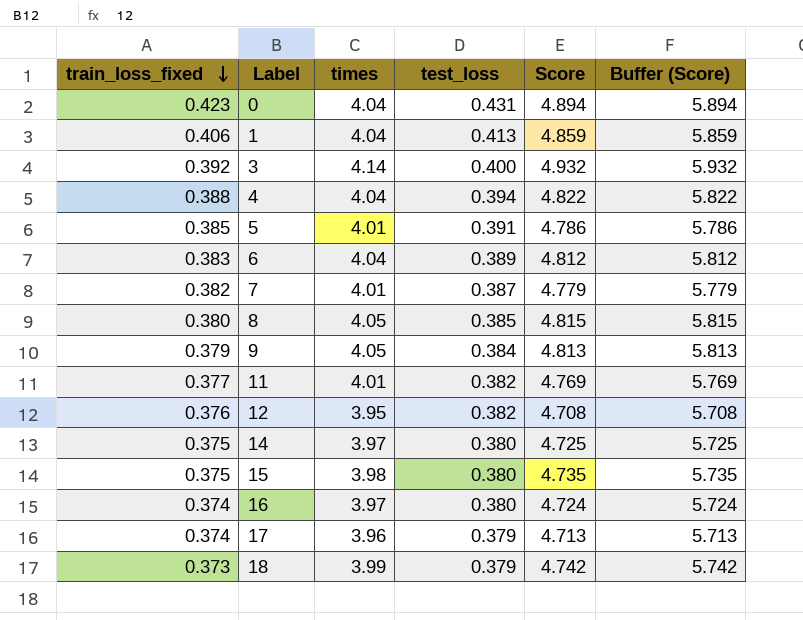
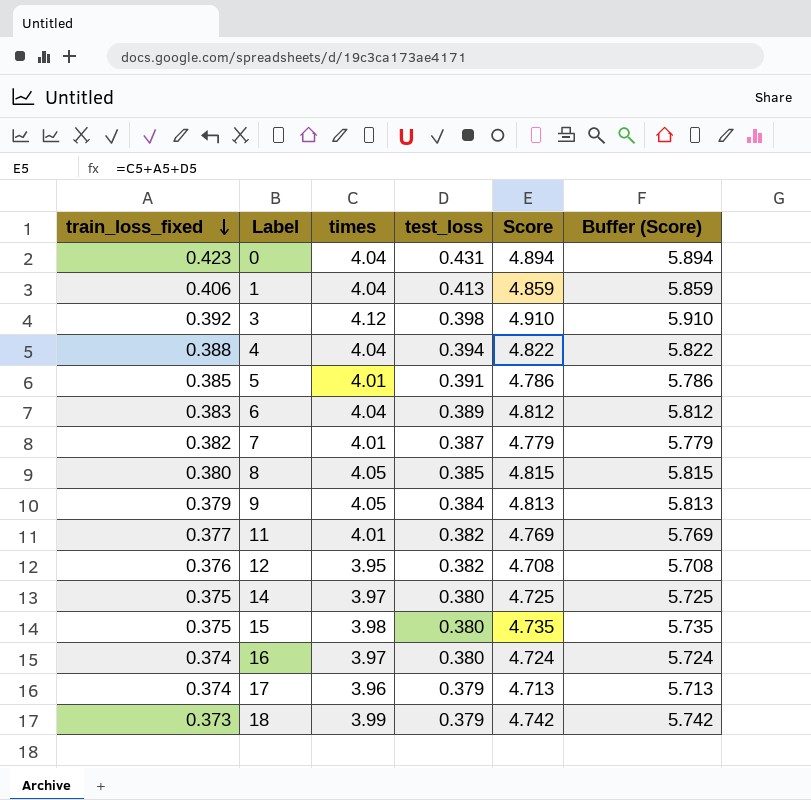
3 | times: 4.14 -> 4.12
3 | test_loss: 0.400 -> 0.398
3 | Score: 4.932 -> 4.910
3 | Buffer (Score): 5.932 -> 5.910

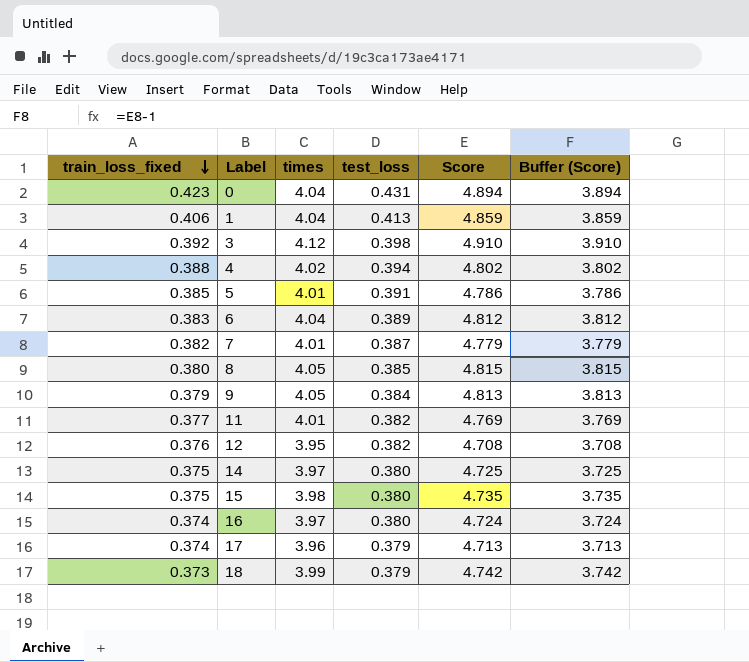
column Buffer (Score) | formula: [Score] + 1 -> [Score] - 1
4 | times: 4.04 -> 4.02
4 | Score: 4.822 -> 4.802

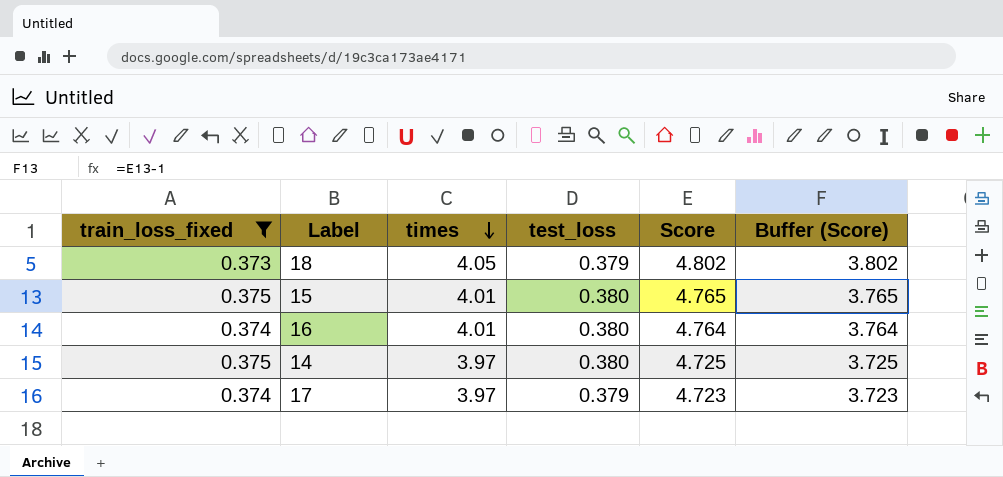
filter: none -> train_loss_fixed <= 0.375
row order: train_loss_fixed descending -> times descending
18 | times: 3.99 -> 4.05
18 | Score: 4.742 -> 4.802
18 | Buffer (Score): 3.742 -> 3.802
15 | times: 3.98 -> 4.01
15 | Score: 4.735 -> 4.765
15 | Buffer (Score): 3.735 -> 3.765
16 | times: 3.97 -> 4.01
16 | Score: 4.724 -> 4.764
16 | Buffer (Score): 3.724 -> 3.764
17 | times: 3.96 -> 3.97
17 | Score: 4.713 -> 4.723
17 | Buffer (Score): 3.713 -> 3.723

